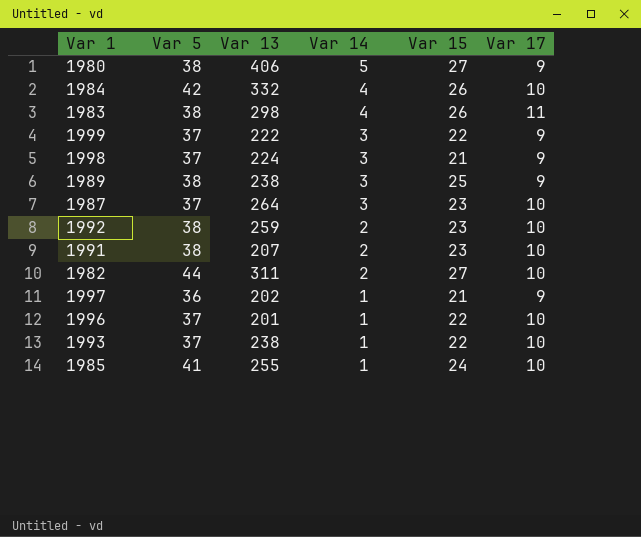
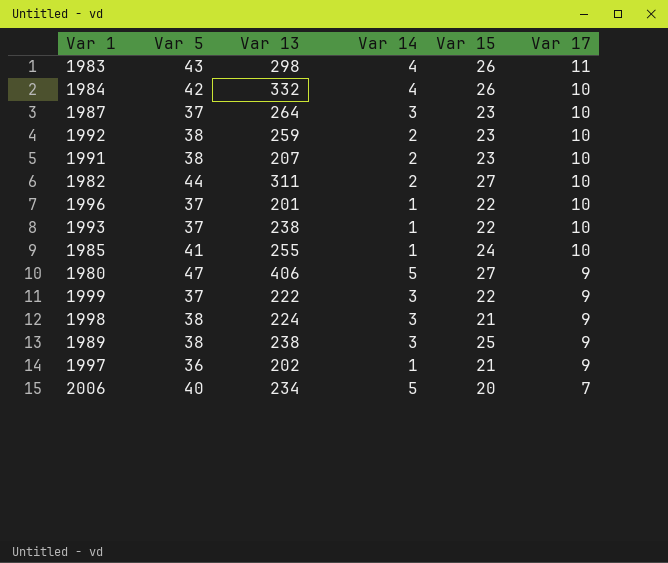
row order: Var 14 descending -> Var 17 descending
1983 | Var 5: 38 -> 43
1980 | Var 5: 38 -> 47
1998 | Var 5: 37 -> 38
row 2006: none -> 40 | 234 | 5 | 20 | 7

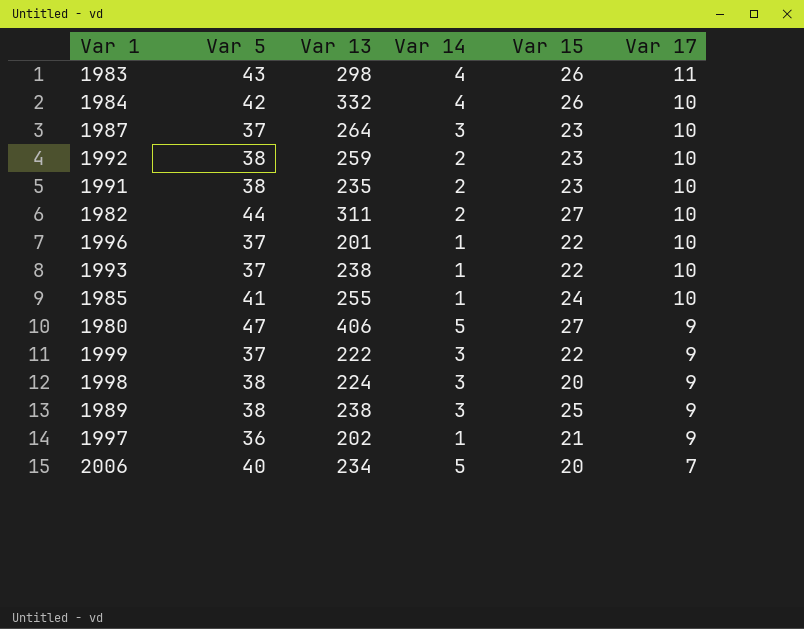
1991 | Var 13: 207 -> 235
1998 | Var 15: 21 -> 20

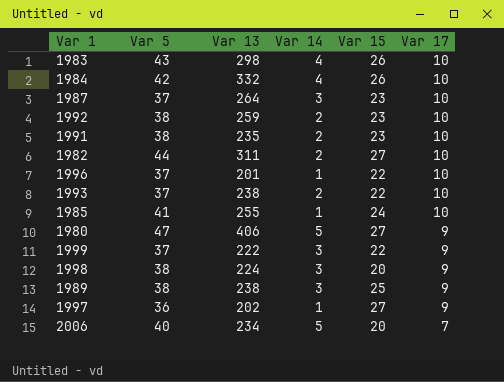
1983 | Var 17: 11 -> 10
1993 | Var 14: 1 -> 2
1997 | Var 15: 21 -> 27

